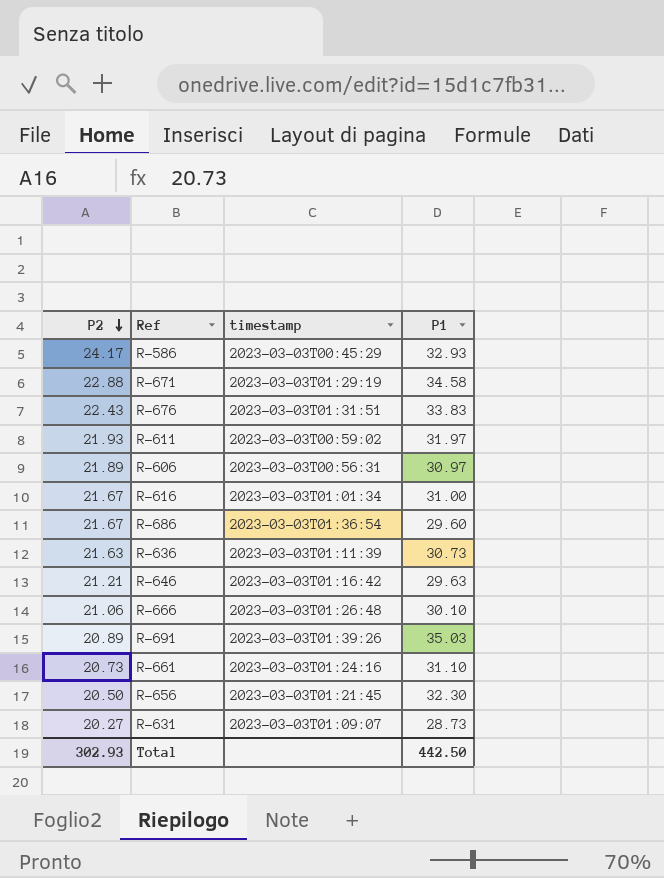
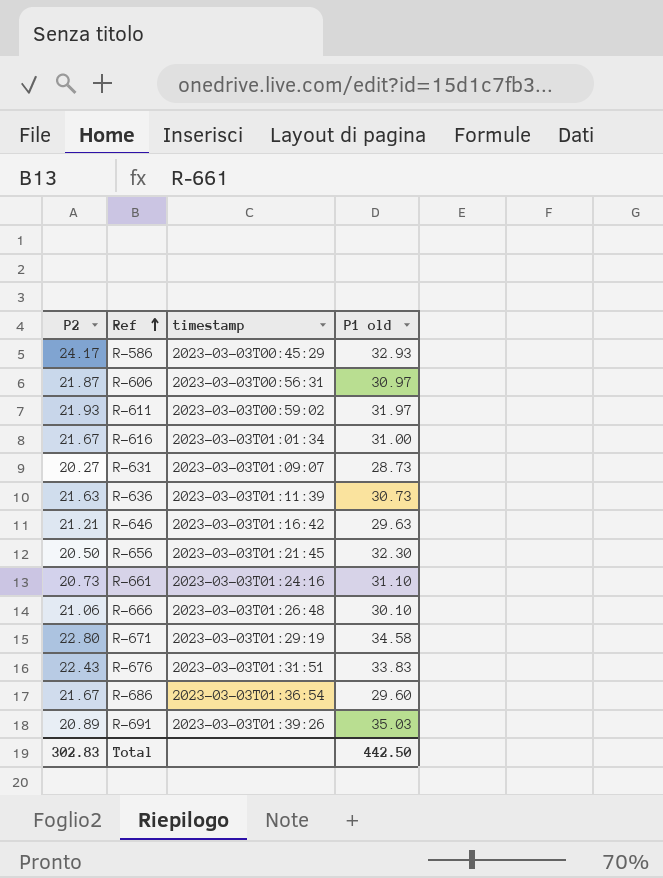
row order: P2 descending -> Ref ascending
column name: P1 -> P1 old
R-606 | P2: 21.89 -> 21.87
R-671 | P2: 22.88 -> 22.80
Total | P2: 302.93 -> 302.83

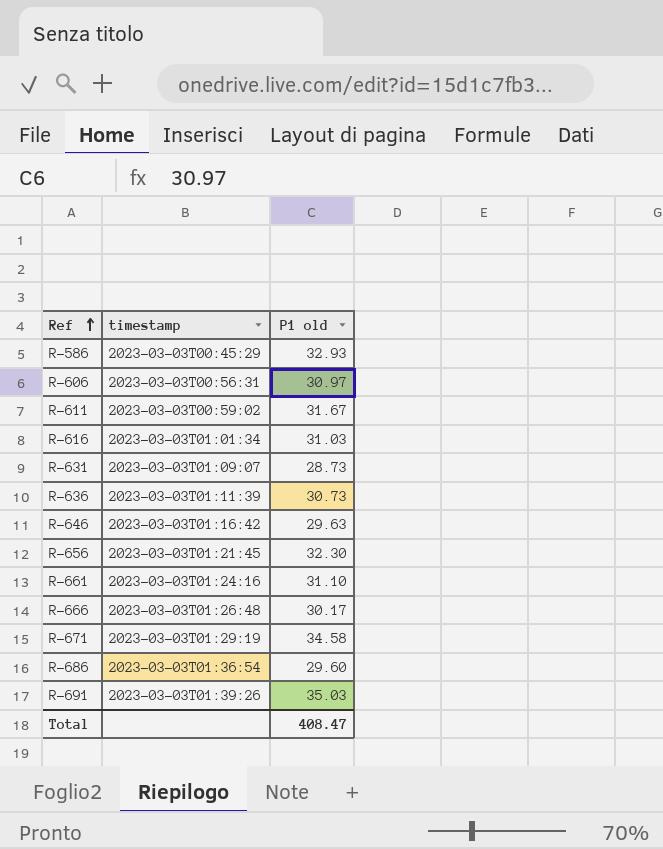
column P2 | position: 1 -> none
row R-676: 22.43 | 2023-03-03T01:31:51 | 33.83 -> none
R-611 | P1 old: 31.97 -> 31.67
R-616 | P1 old: 31.00 -> 31.03
R-666 | P1 old: 30.10 -> 30.17
Total | P1 old: 442.50 -> 408.47

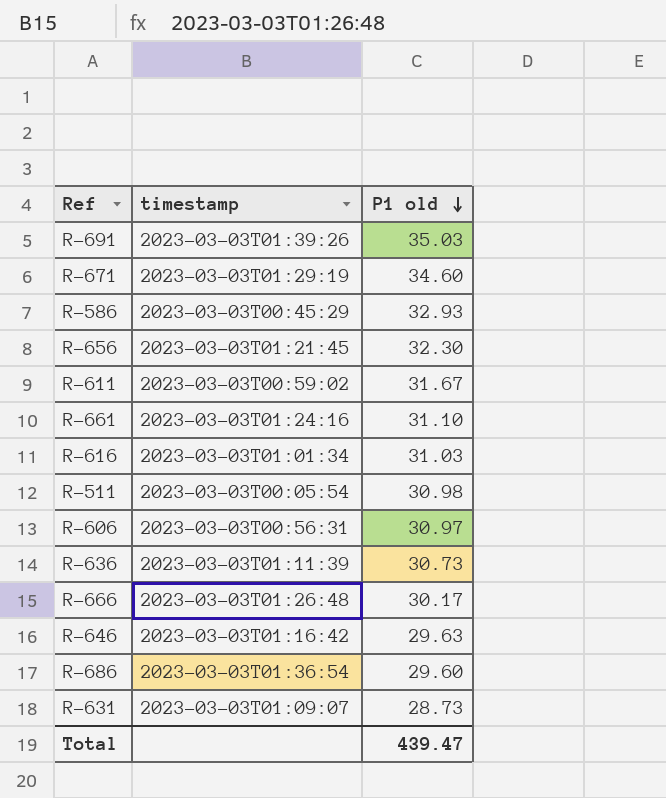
row order: Ref ascending -> P1 old descending
R-671 | P1 old: 34.58 -> 34.60
row R-511: none -> 2023-03-03T00:05:54 | 30.98
Total | P1 old: 408.47 -> 439.47

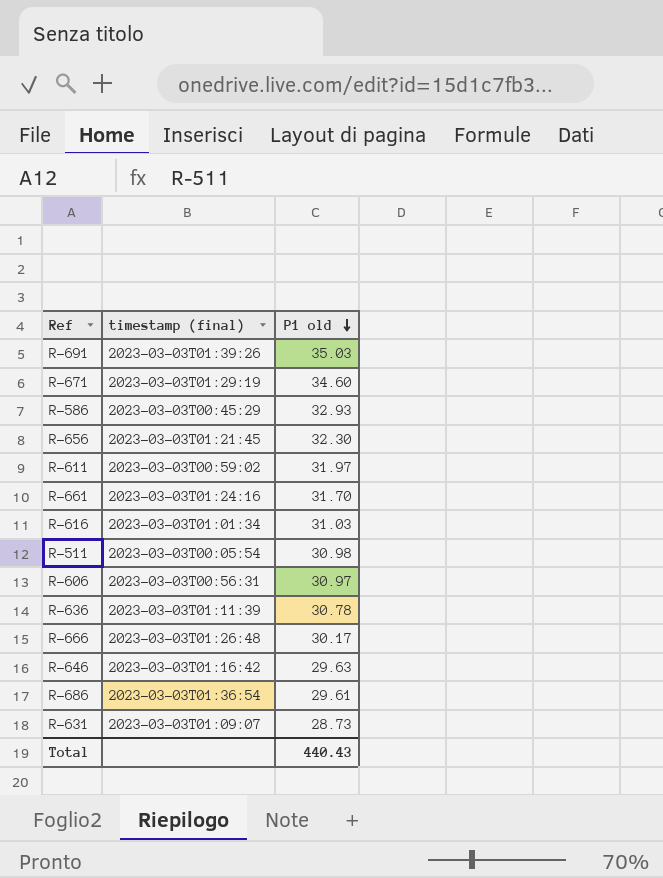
column name: timestamp -> timestamp (final)
R-611 | P1 old: 31.67 -> 31.97
R-661 | P1 old: 31.10 -> 31.70
R-636 | P1 old: 30.73 -> 30.78
R-686 | P1 old: 29.60 -> 29.61
Total | P1 old: 439.47 -> 440.43

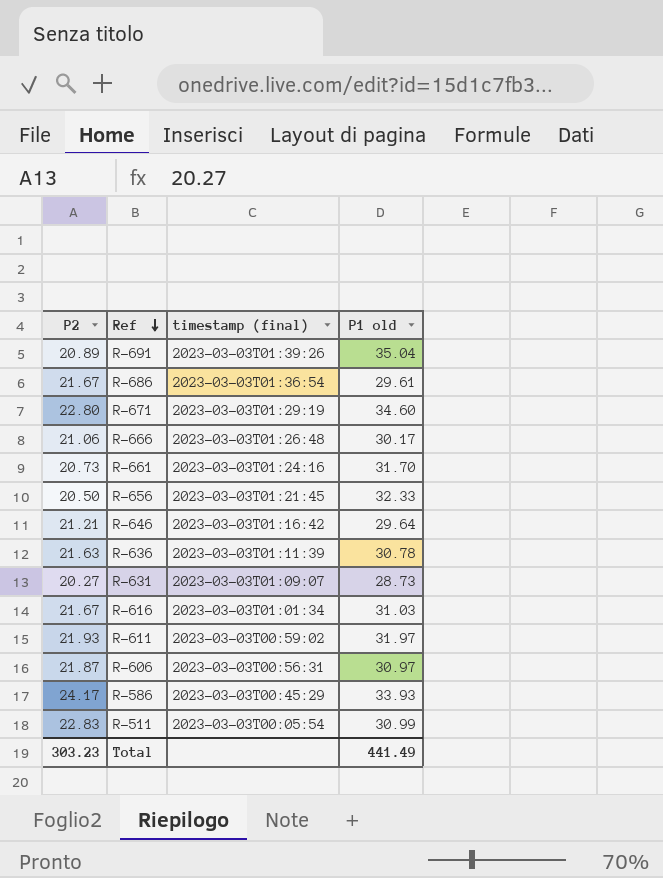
row order: P1 old descending -> Ref descending
column P2 | position: none -> 1
R-691 | P1 old: 35.03 -> 35.04
R-656 | P1 old: 32.30 -> 32.33
R-646 | P1 old: 29.63 -> 29.64
R-586 | P1 old: 32.93 -> 33.93
R-511 | P1 old: 30.98 -> 30.99
Total | P1 old: 440.43 -> 441.49

